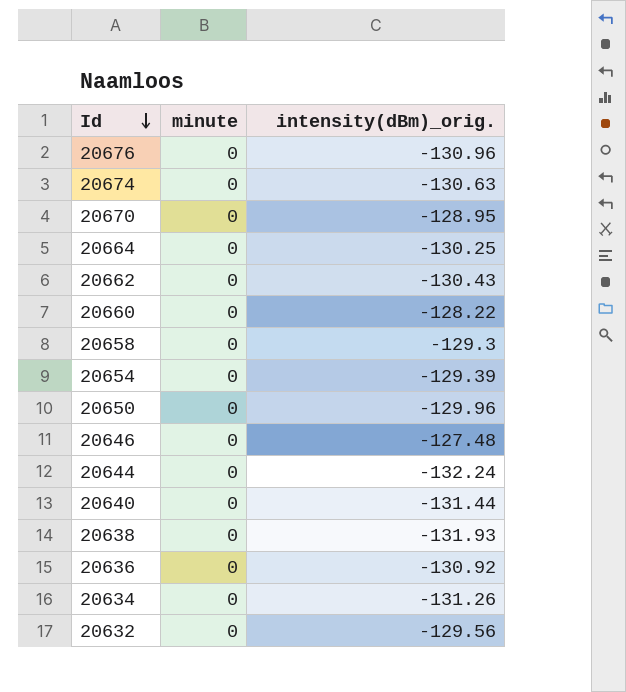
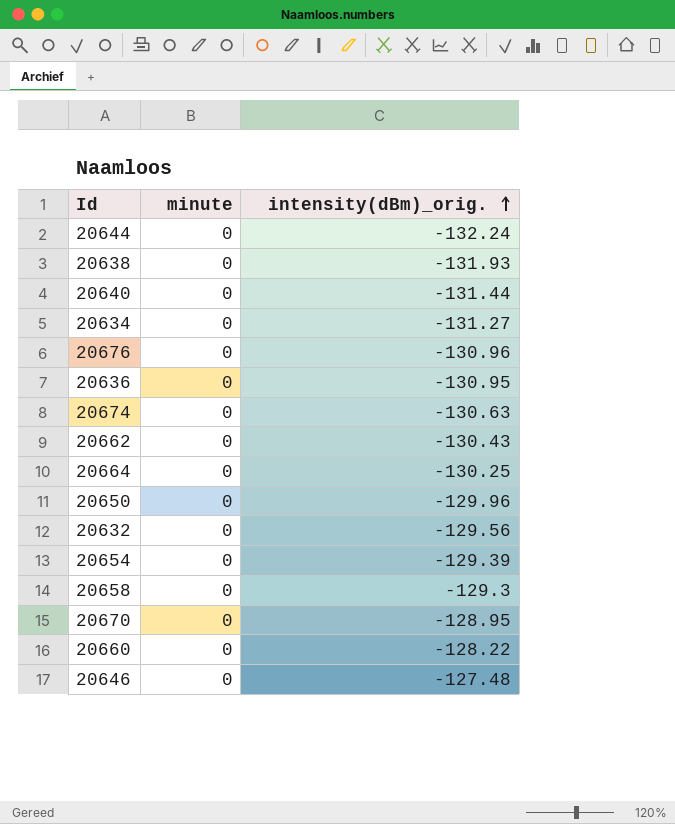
row order: Id descending -> intensity(dBm)_orig. ascending
20634 | intensity(dBm)_orig.: -131.26 -> -131.27
20636 | intensity(dBm)_orig.: -130.92 -> -130.95

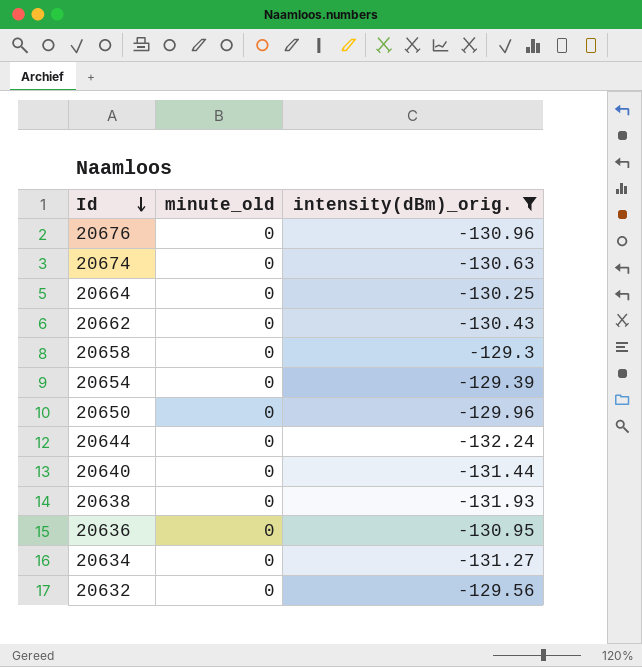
filter: none -> intensity(dBm)_orig. <= -129.3
row order: intensity(dBm)_orig. ascending -> Id descending
column name: minute -> minute_old

